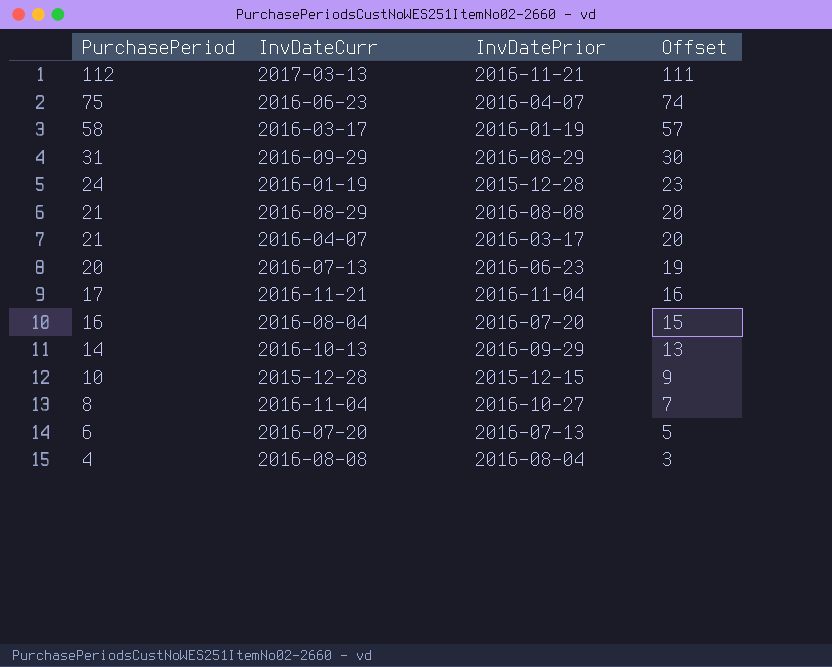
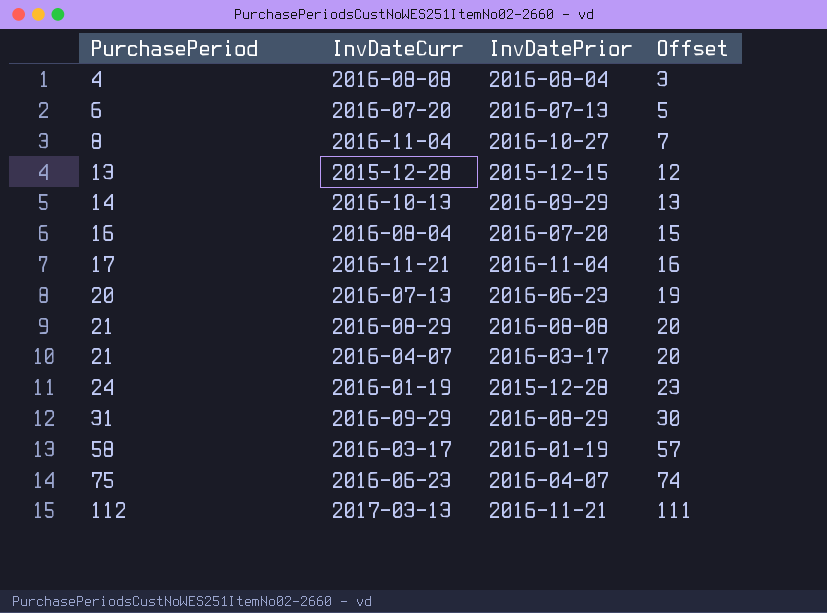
row order: PurchasePeriod descending -> PurchasePeriod ascending
2015-12-28 | PurchasePeriod: 10 -> 13
2015-12-28 | Offset: 9 -> 12

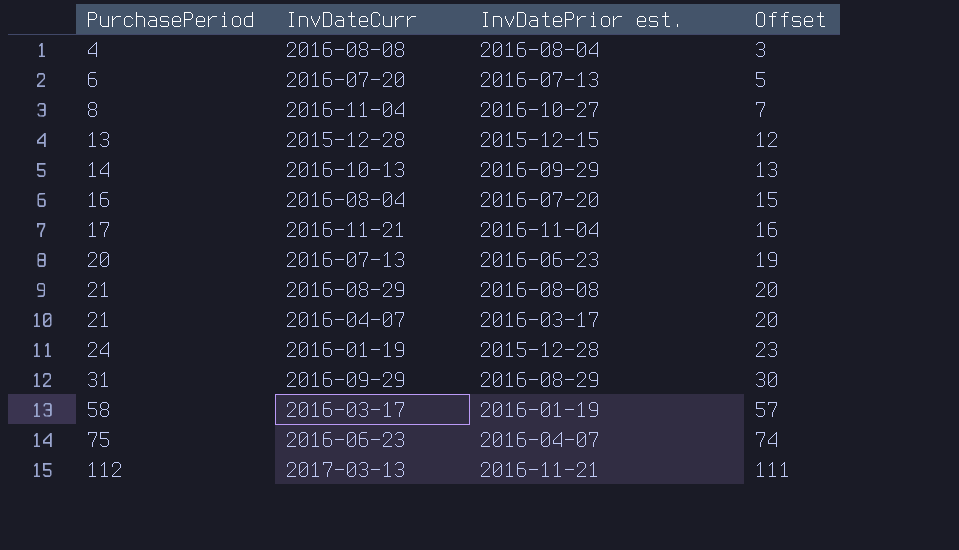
column name: InvDatePrior -> InvDatePrior est.

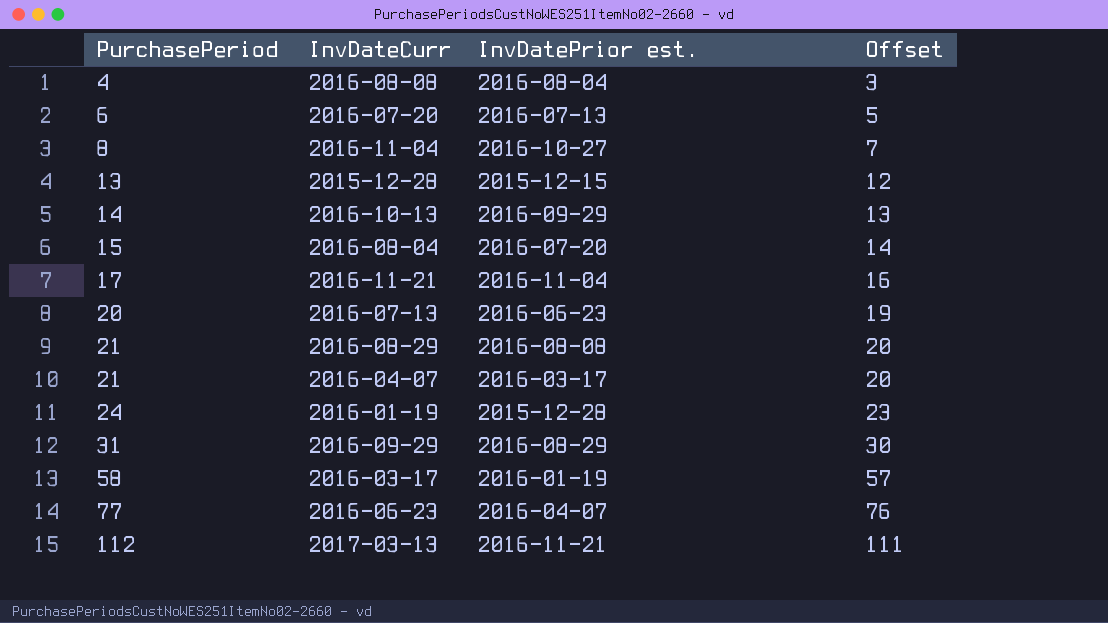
2016-08-04 | PurchasePeriod: 16 -> 15
2016-08-04 | Offset: 15 -> 14
2016-06-23 | PurchasePeriod: 75 -> 77
2016-06-23 | Offset: 74 -> 76

